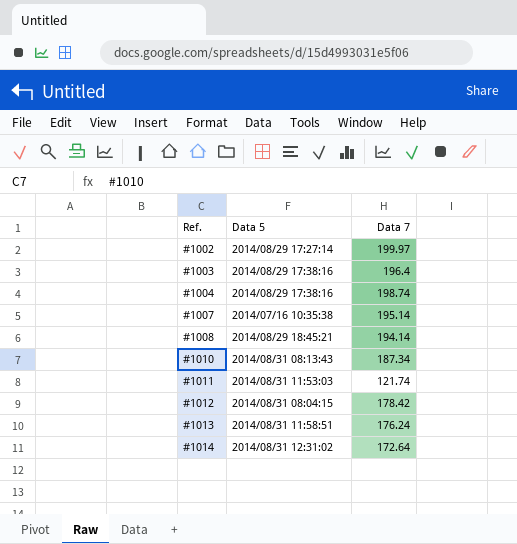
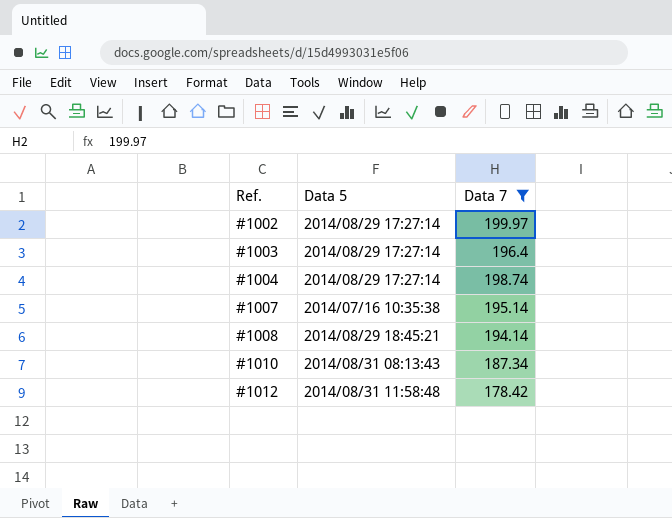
filter: none -> Data 7 >= 178.42
#1003 | Data 5: 2014/08/29 17:38:16 -> 2014/08/29 17:27:14
#1004 | Data 5: 2014/08/29 17:38:16 -> 2014/08/29 17:27:14
#1012 | Data 5: 2014/08/31 08:04:15 -> 2014/08/31 11:58:48

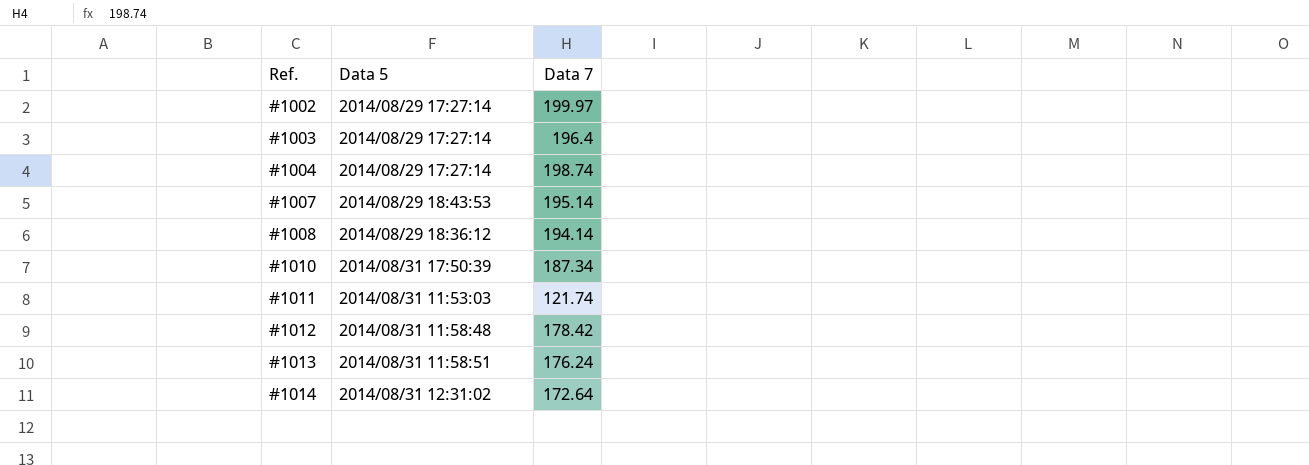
filter: Data 7 >= 178.42 -> none
#1007 | Data 5: 2014/07/16 10:35:38 -> 2014/08/29 18:43:53
#1008 | Data 5: 2014/08/29 18:45:21 -> 2014/08/29 18:36:12
#1010 | Data 5: 2014/08/31 08:13:43 -> 2014/08/31 17:50:39

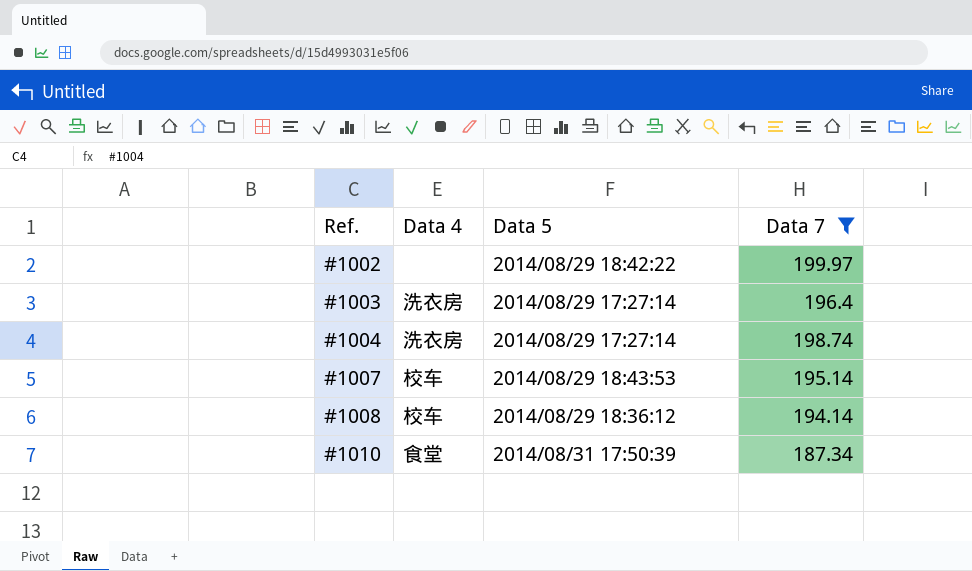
filter: none -> Data 7 >= 187.34
column Data 4 | position: none -> 2
#1002 | Data 5: 2014/08/29 17:27:14 -> 2014/08/29 18:42:22

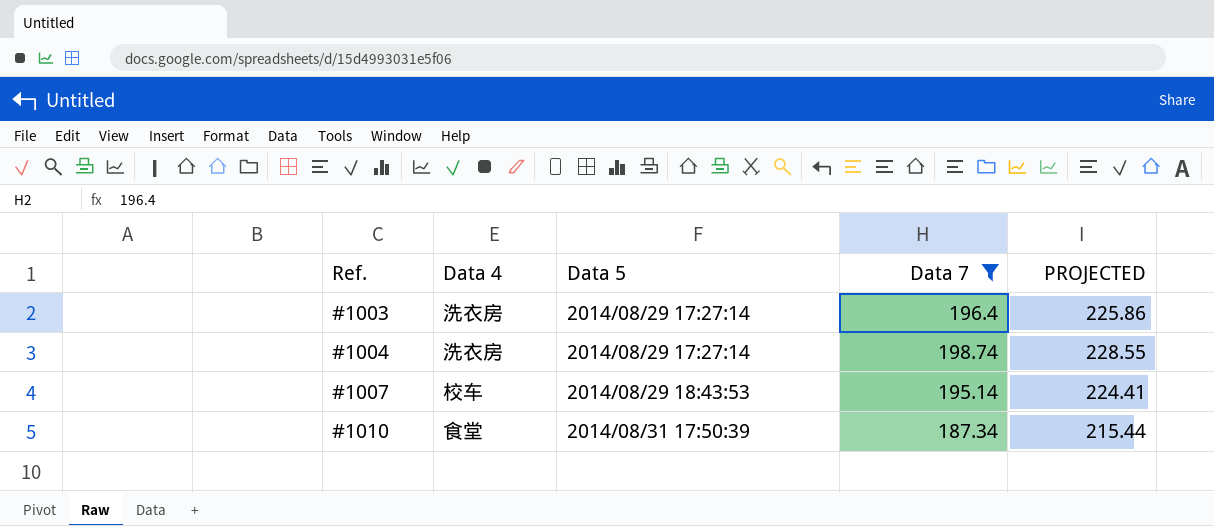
column PROJECTED | formula: none -> [Data 7] * 1.15
row #1002: none | 2014/08/29 18:42:22 | 199.97 -> none
row #1008: 校车 | 2014/08/29 18:36:12 | 194.14 -> none

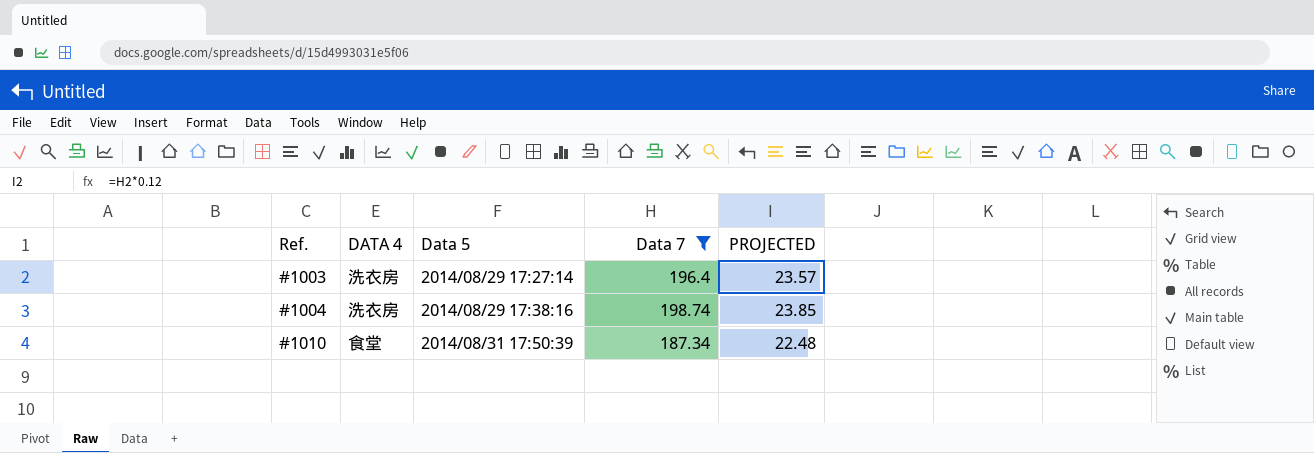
column name: Data 4 -> DATA 4
column PROJECTED | formula: [Data 7] * 1.15 -> [Data 7] * 0.12
row #1007: 校车 | 2014/08/29 18:43:53 | 195.14 | 224.41 -> none
#1004 | Data 5: 2014/08/29 17:27:14 -> 2014/08/29 17:38:16

